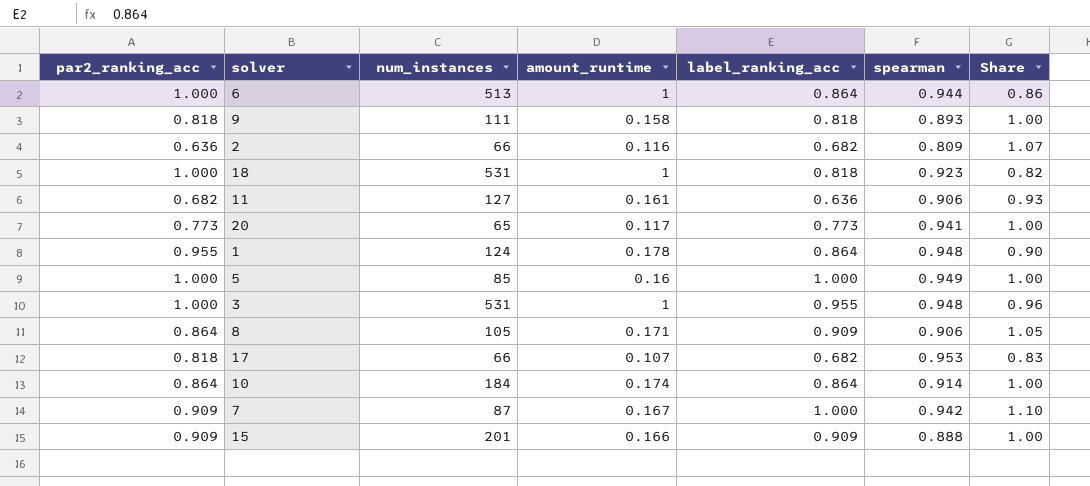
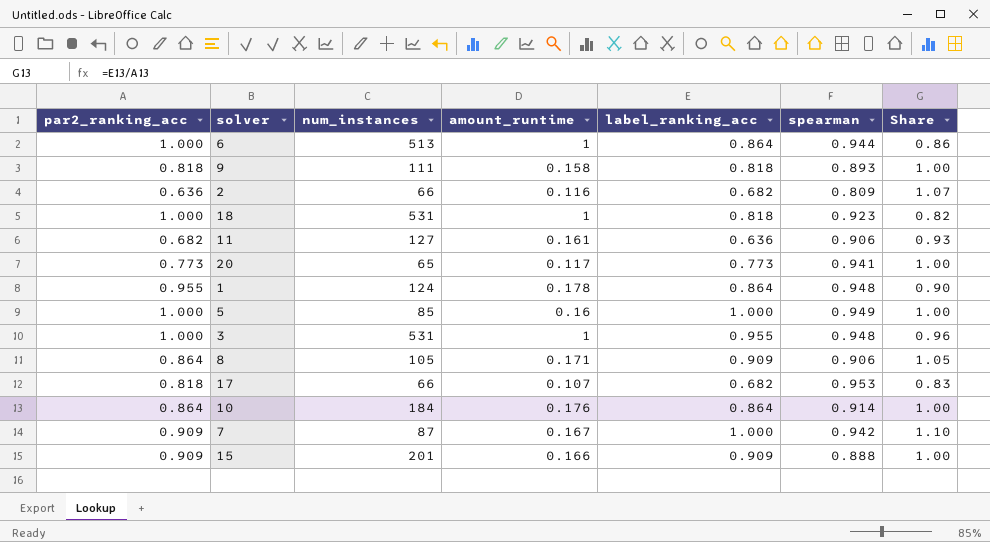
10 | amount_runtime: 0.174 -> 0.176

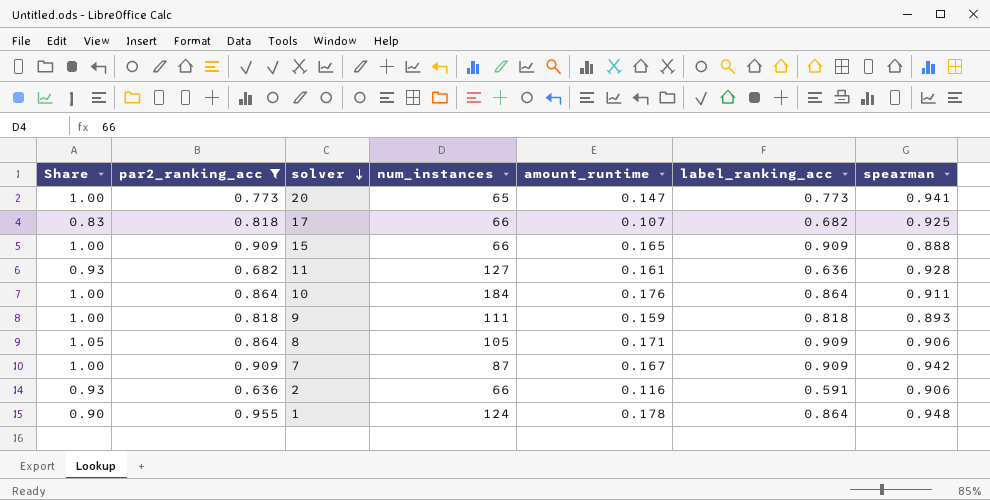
filter: none -> par2_ranking_acc != 1.000
row order: none -> solver descending
column Share | position: 7 -> 1
20 | amount_runtime: 0.117 -> 0.147
17 | spearman: 0.953 -> 0.925
15 | num_instances: 201 -> 66
15 | amount_runtime: 0.166 -> 0.165
11 | spearman: 0.906 -> 0.928
10 | spearman: 0.914 -> 0.911
9 | amount_runtime: 0.158 -> 0.159
7 | Share: 1.10 -> 1.00
7 | label_ranking_acc: 1.000 -> 0.909
2 | Share: 1.07 -> 0.93
2 | label_ranking_acc: 0.682 -> 0.591
2 | spearman: 0.809 -> 0.906

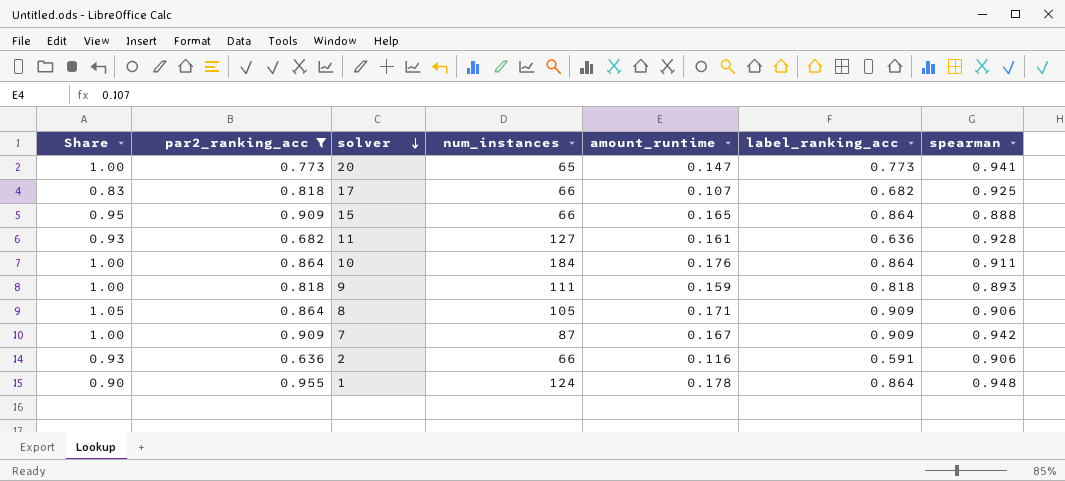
15 | Share: 1.00 -> 0.95
15 | label_ranking_acc: 0.909 -> 0.864

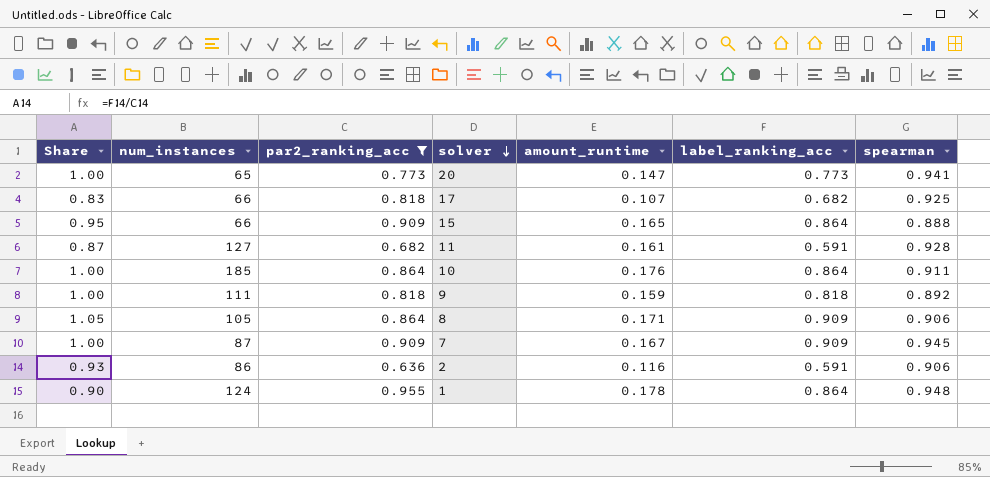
column num_instances | position: 4 -> 2
11 | Share: 0.93 -> 0.87
11 | label_ranking_acc: 0.636 -> 0.591
10 | num_instances: 184 -> 185
9 | spearman: 0.893 -> 0.892
7 | spearman: 0.942 -> 0.945
2 | num_instances: 66 -> 86

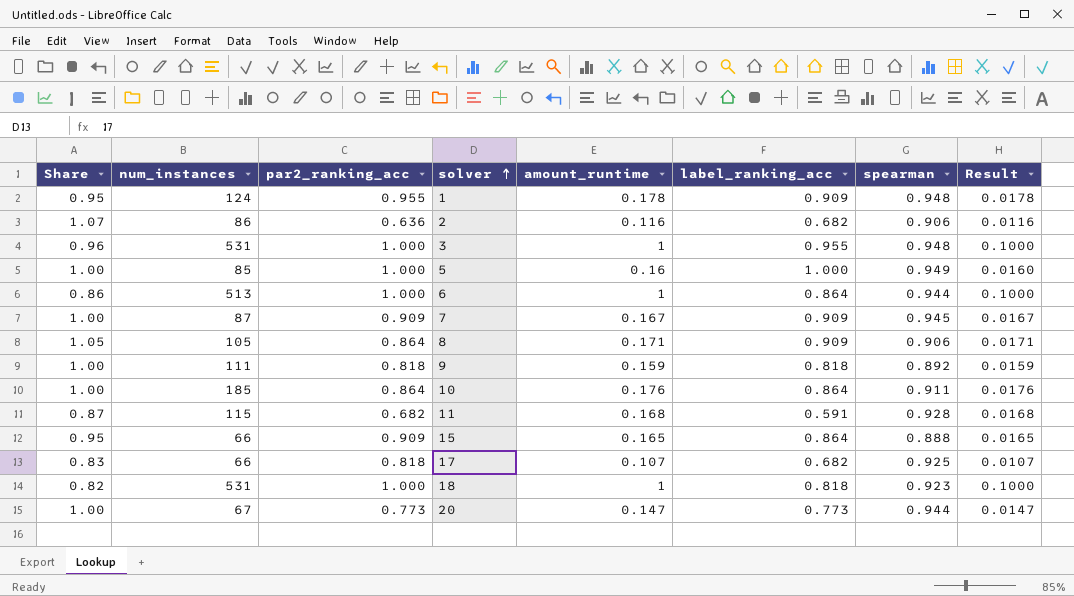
filter: par2_ranking_acc != 1.000 -> none
row order: solver descending -> solver ascending
column Result | formula: none -> [amount_runtime] * 0.1
1 | Share: 0.90 -> 0.95
1 | label_ranking_acc: 0.864 -> 0.909
2 | Share: 0.93 -> 1.07
2 | label_ranking_acc: 0.591 -> 0.682
11 | num_instances: 127 -> 115
11 | amount_runtime: 0.161 -> 0.168
20 | num_instances: 65 -> 67
20 | spearman: 0.941 -> 0.944

